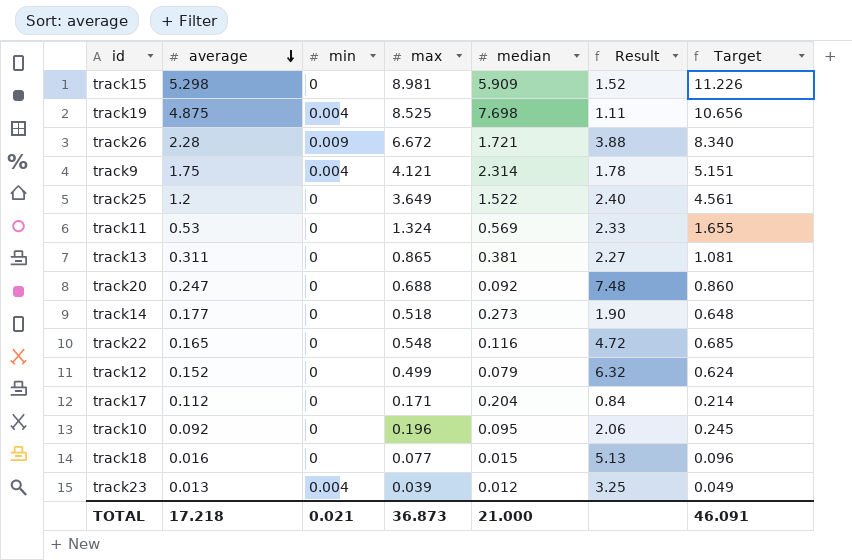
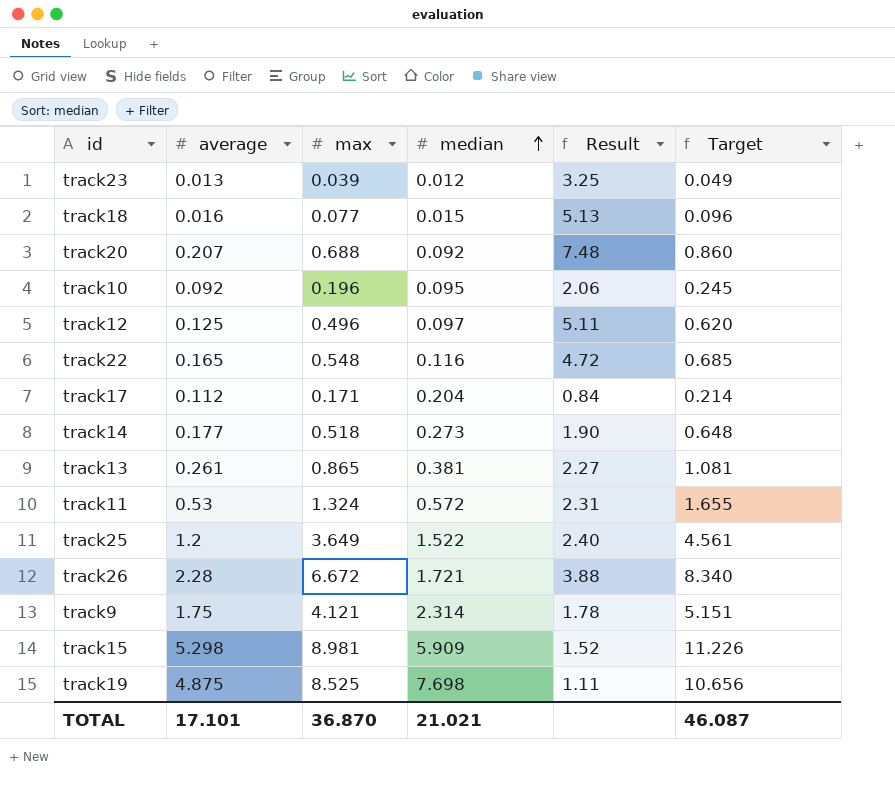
row order: average descending -> median ascending
column min | position: 3 -> none
track20 | average: 0.247 -> 0.207
track12 | average: 0.152 -> 0.125
track12 | max: 0.499 -> 0.496
track12 | median: 0.079 -> 0.097
track12 | Result: 6.32 -> 5.11
track12 | Target: 0.624 -> 0.620
track13 | average: 0.311 -> 0.261
track11 | median: 0.569 -> 0.572
track11 | Result: 2.33 -> 2.31
TOTAL | average: 17.218 -> 17.101
TOTAL | max: 36.873 -> 36.870
TOTAL | median: 21.000 -> 21.021
TOTAL | Target: 46.091 -> 46.087

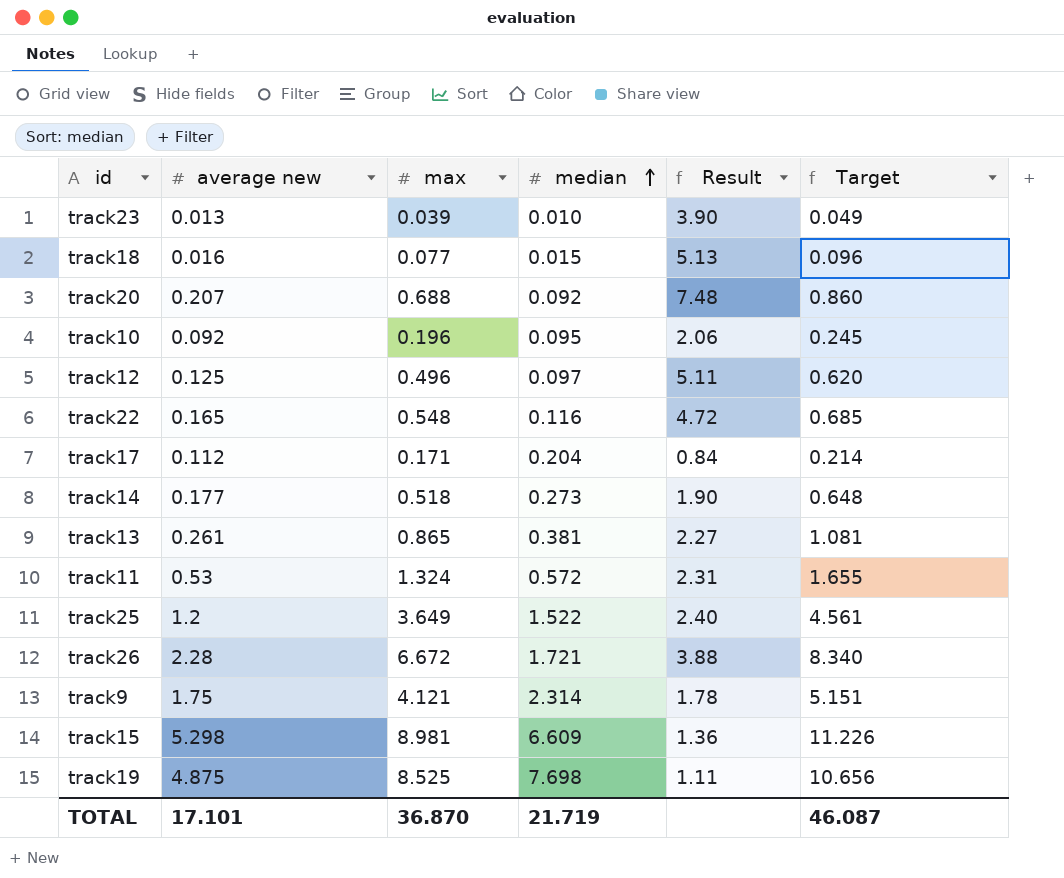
column name: average -> average new
track23 | median: 0.012 -> 0.010
track23 | Result: 3.25 -> 3.90
track15 | median: 5.909 -> 6.609
track15 | Result: 1.52 -> 1.36
TOTAL | median: 21.021 -> 21.719

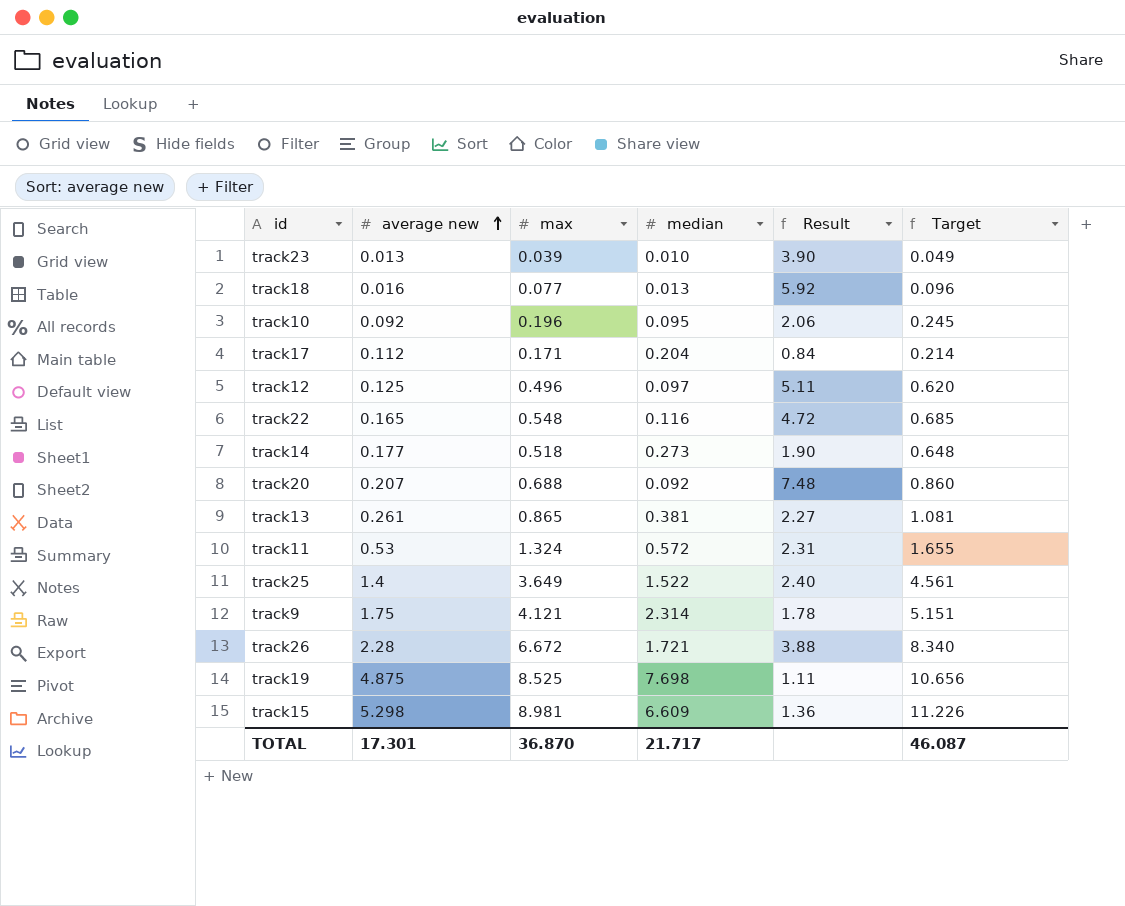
row order: median ascending -> average new ascending
track18 | median: 0.015 -> 0.013
track18 | Result: 5.13 -> 5.92
track25 | average new: 1.2 -> 1.4
TOTAL | average new: 17.101 -> 17.301
TOTAL | median: 21.719 -> 21.717

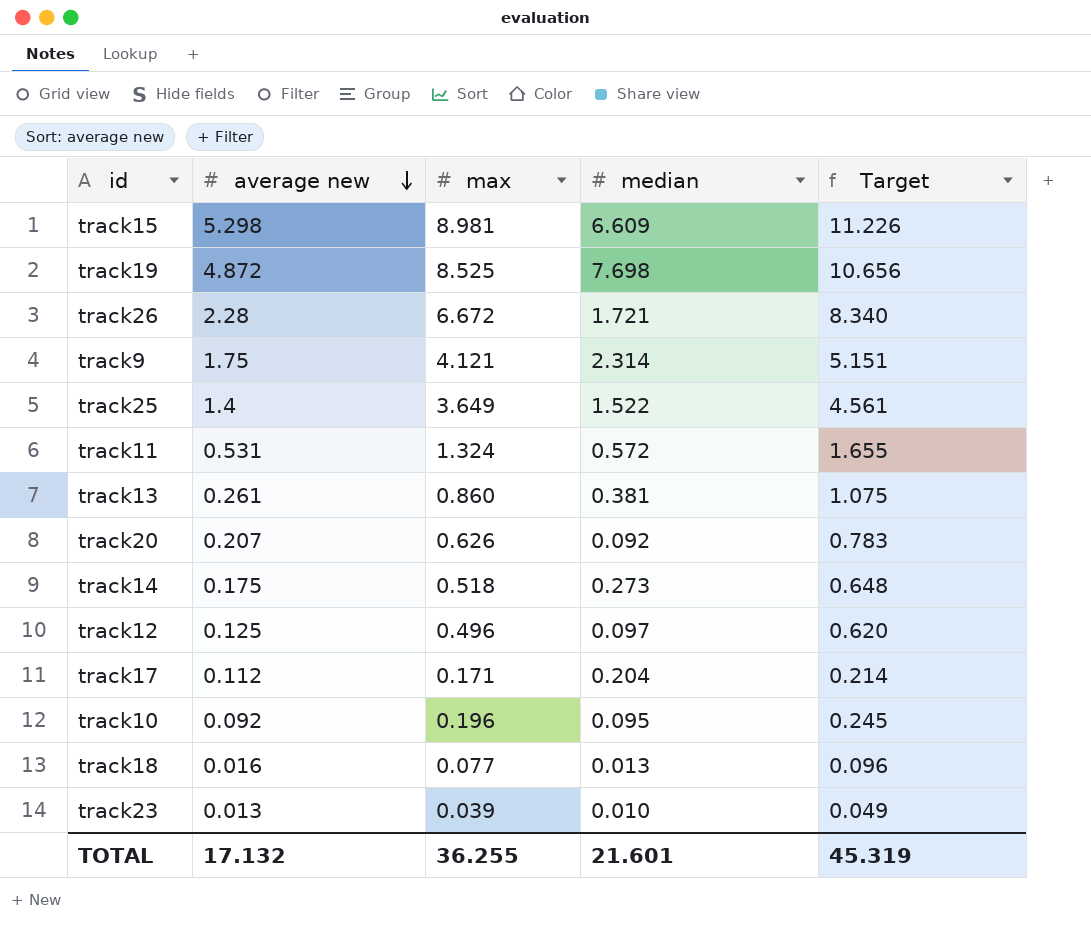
row order: average new ascending -> average new descending
column Result | formula: [max] / [median] -> none
row track22: 0.165 | 0.548 | 0.116 | 4.72 | 0.685 -> none
track19 | average new: 4.875 -> 4.872
track11 | average new: 0.53 -> 0.531
track13 | max: 0.865 -> 0.860
track13 | Target: 1.081 -> 1.075
track20 | max: 0.688 -> 0.626
track20 | Target: 0.860 -> 0.783
track14 | average new: 0.177 -> 0.175
TOTAL | average new: 17.301 -> 17.132
TOTAL | max: 36.870 -> 36.255
TOTAL | median: 21.717 -> 21.601
TOTAL | Target: 46.087 -> 45.319

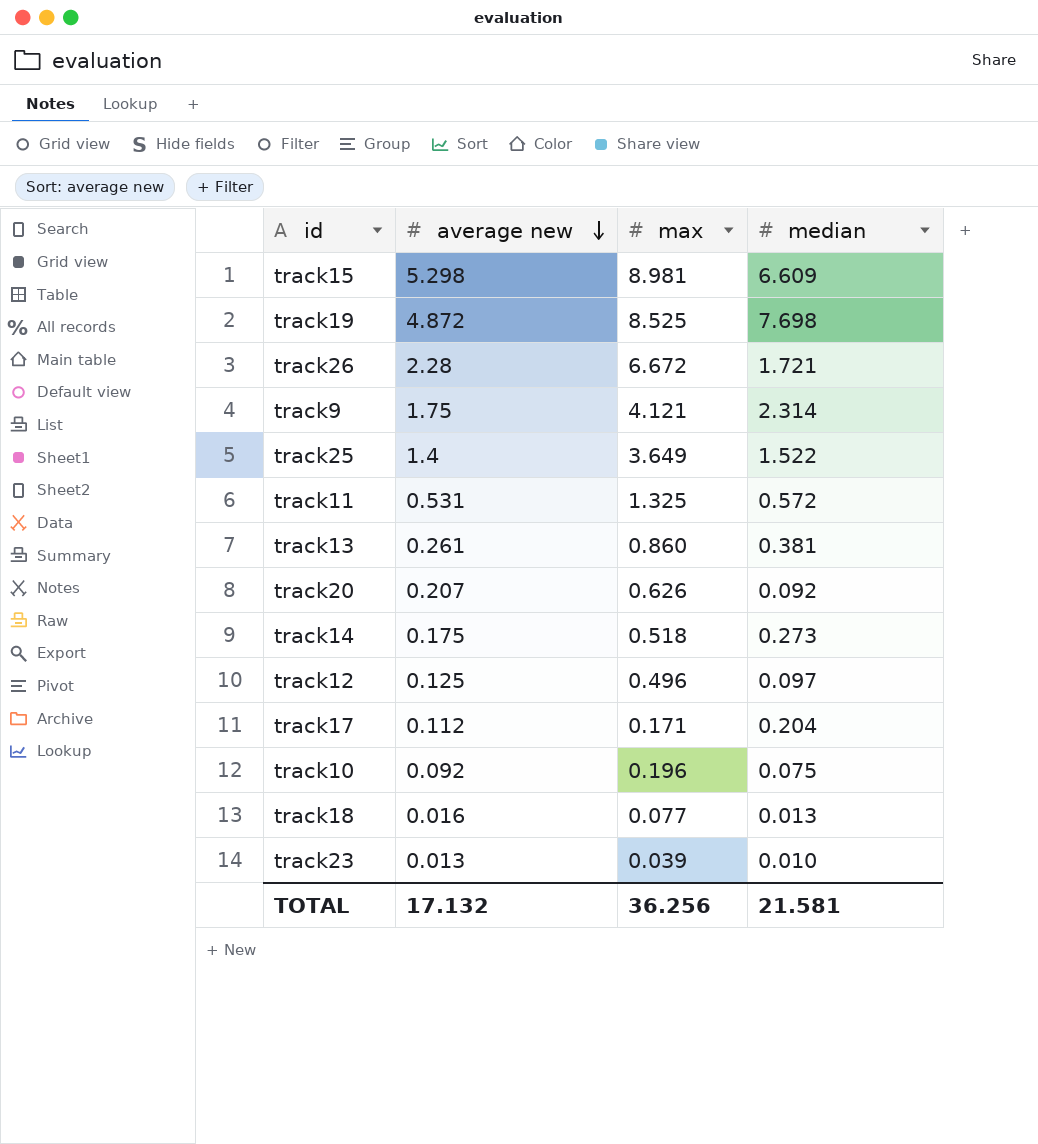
column Target | formula: [max] * 1.25 -> none
track11 | max: 1.324 -> 1.325
track10 | median: 0.095 -> 0.075
TOTAL | max: 36.255 -> 36.256
TOTAL | median: 21.601 -> 21.581

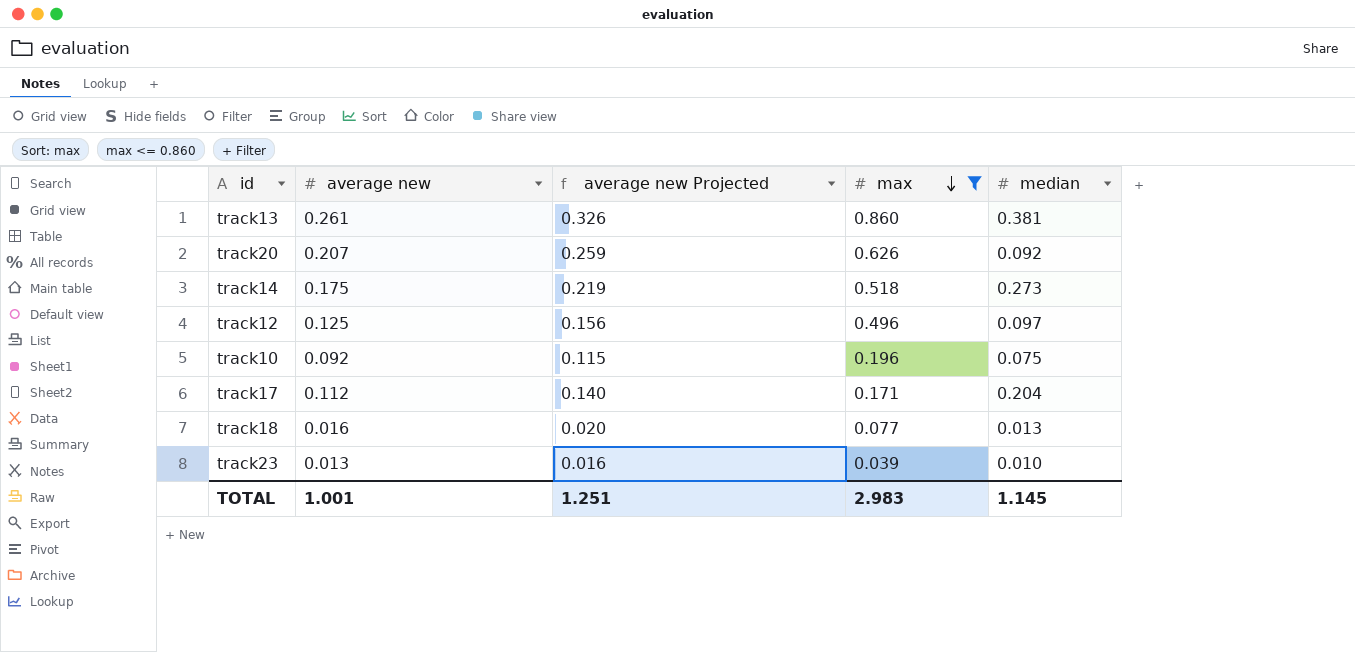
filter: none -> max <= 0.860
row order: average new descending -> max descending
column average new Projected | formula: none -> [average new] * 1.25
TOTAL | average new: 17.132 -> 1.001
TOTAL | max: 36.256 -> 2.983
TOTAL | median: 21.581 -> 1.145

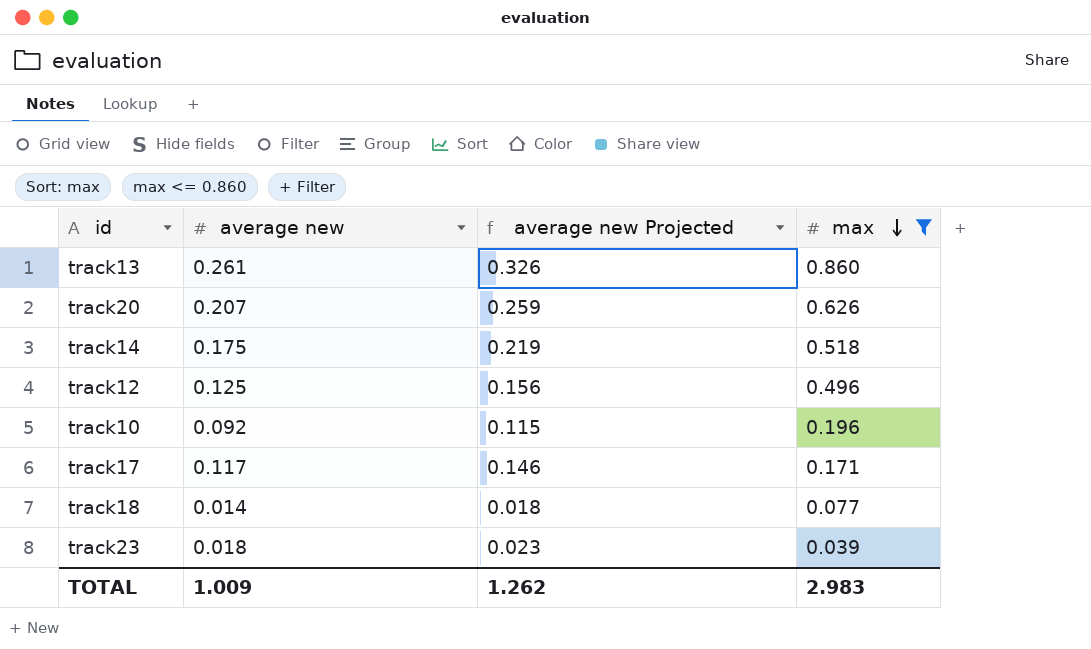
column median | position: 5 -> none
track17 | average new: 0.112 -> 0.117
track17 | average new Projected: 0.140 -> 0.146
track18 | average new: 0.016 -> 0.014
track18 | average new Projected: 0.020 -> 0.018
track23 | average new: 0.013 -> 0.018
track23 | average new Projected: 0.016 -> 0.023
TOTAL | average new: 1.001 -> 1.009
TOTAL | average new Projected: 1.251 -> 1.262

